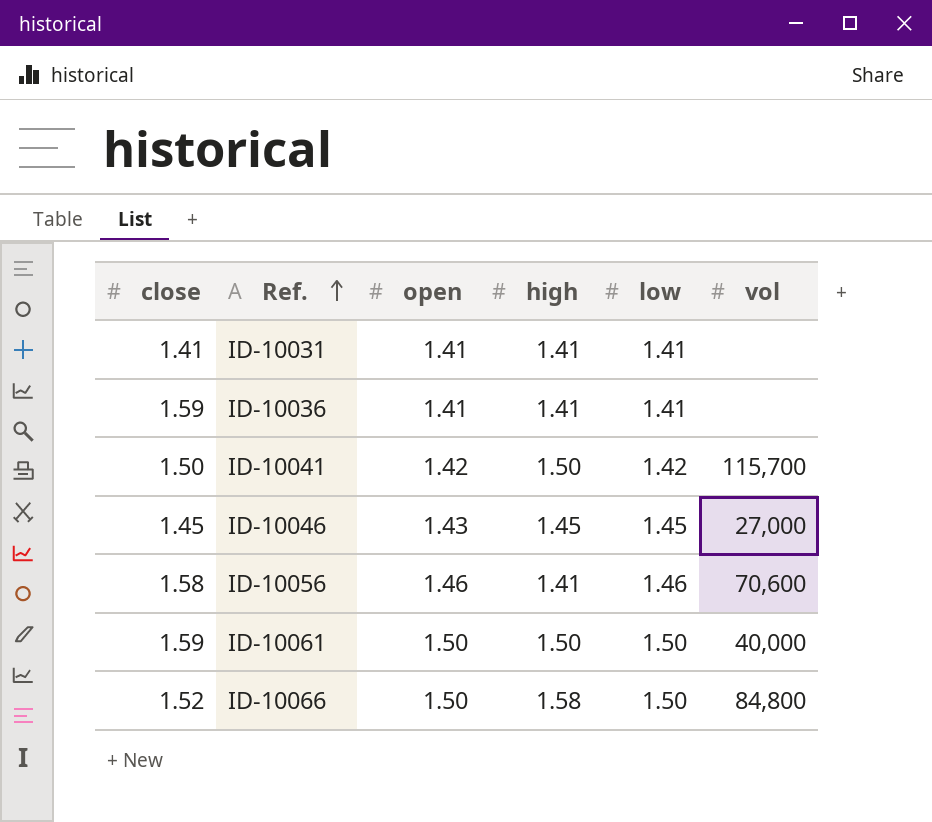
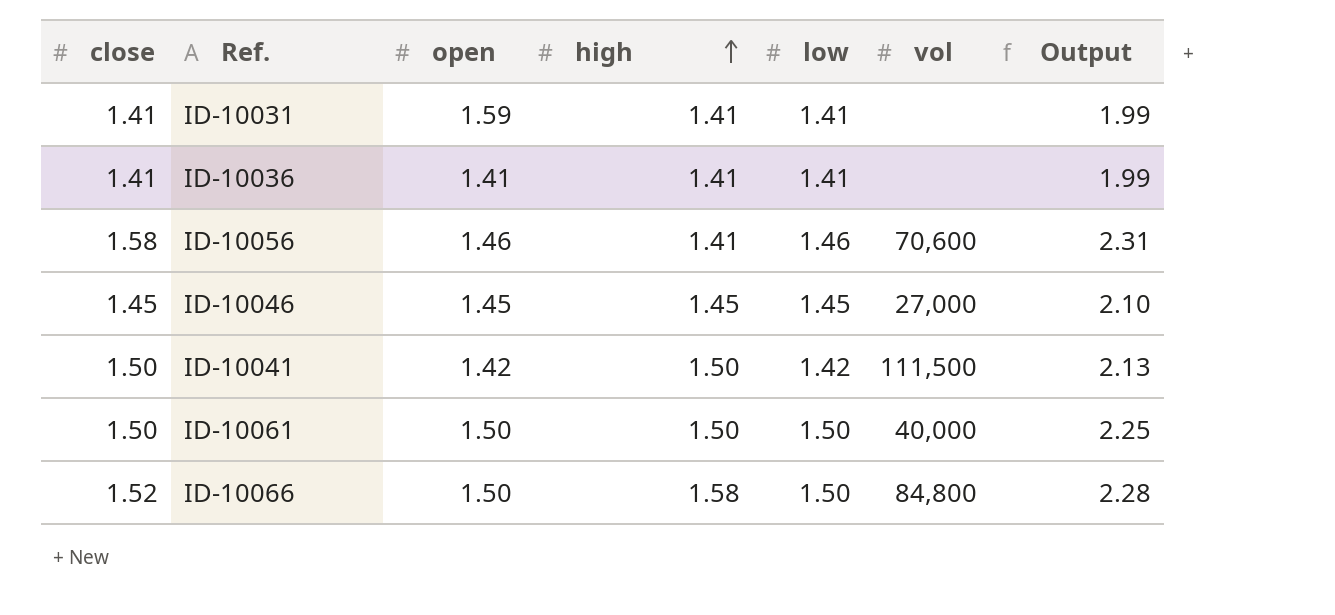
row order: Ref. ascending -> high ascending
column Output | formula: none -> [close] * [low]
ID-10031 | open: 1.41 -> 1.59
ID-10036 | close: 1.59 -> 1.41
ID-10046 | open: 1.43 -> 1.45
ID-10041 | vol: 115,700 -> 111,500
ID-10061 | close: 1.59 -> 1.50

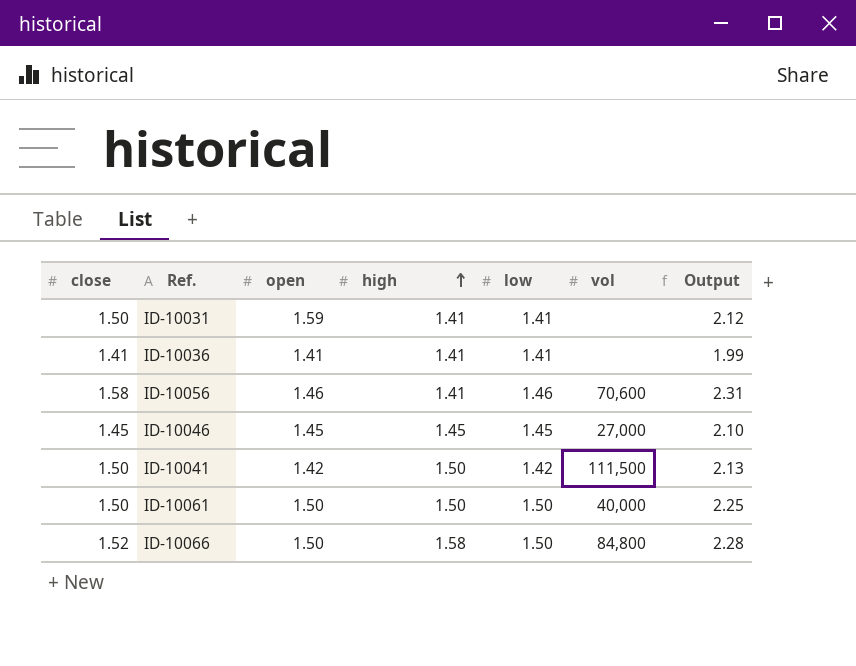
ID-10031 | close: 1.41 -> 1.50
ID-10031 | Output: 1.99 -> 2.12

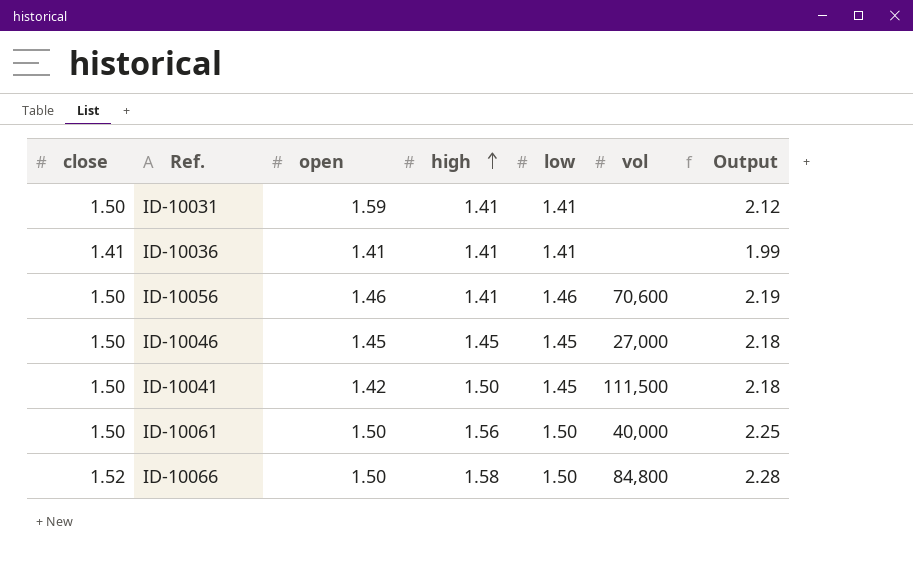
ID-10056 | close: 1.58 -> 1.50
ID-10056 | Output: 2.31 -> 2.19
ID-10046 | close: 1.45 -> 1.50
ID-10046 | Output: 2.10 -> 2.18
ID-10041 | low: 1.42 -> 1.45
ID-10041 | Output: 2.13 -> 2.18
ID-10061 | high: 1.50 -> 1.56

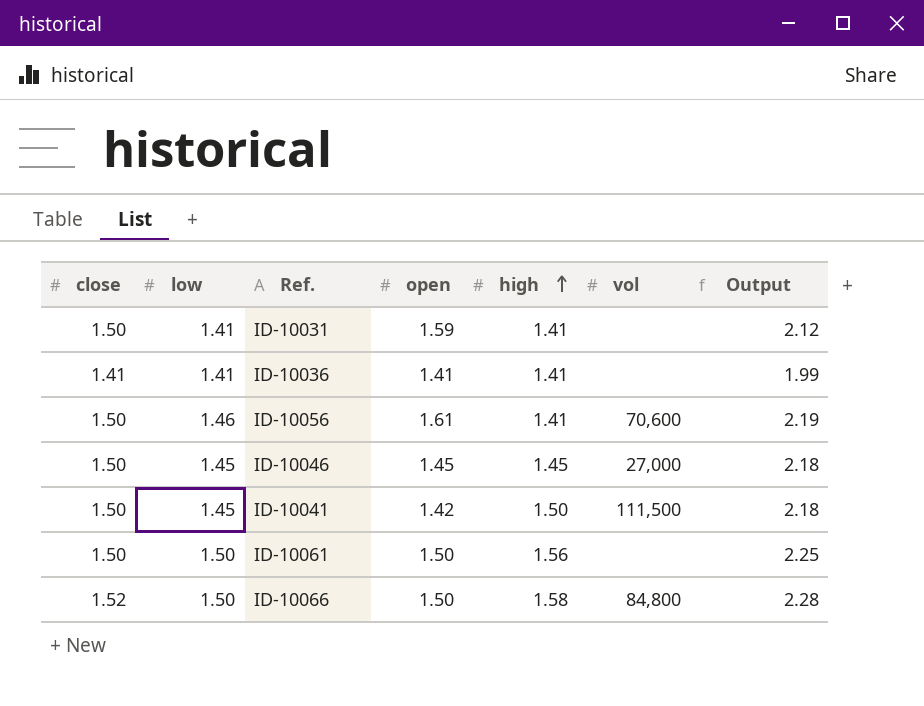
column low | position: 5 -> 2
ID-10056 | open: 1.46 -> 1.61
ID-10061 | vol: 40,000 -> none

